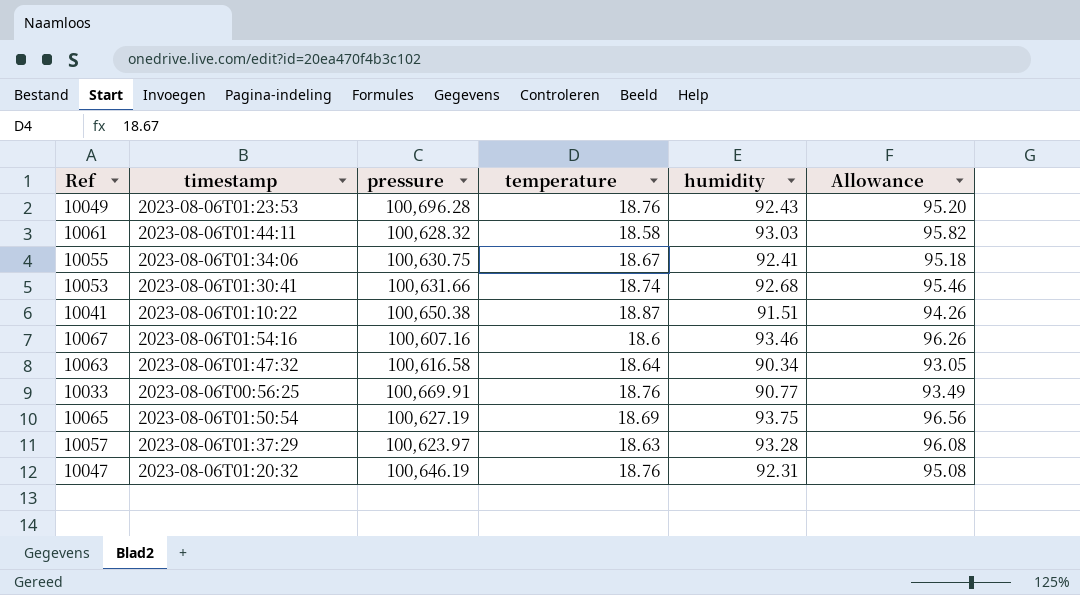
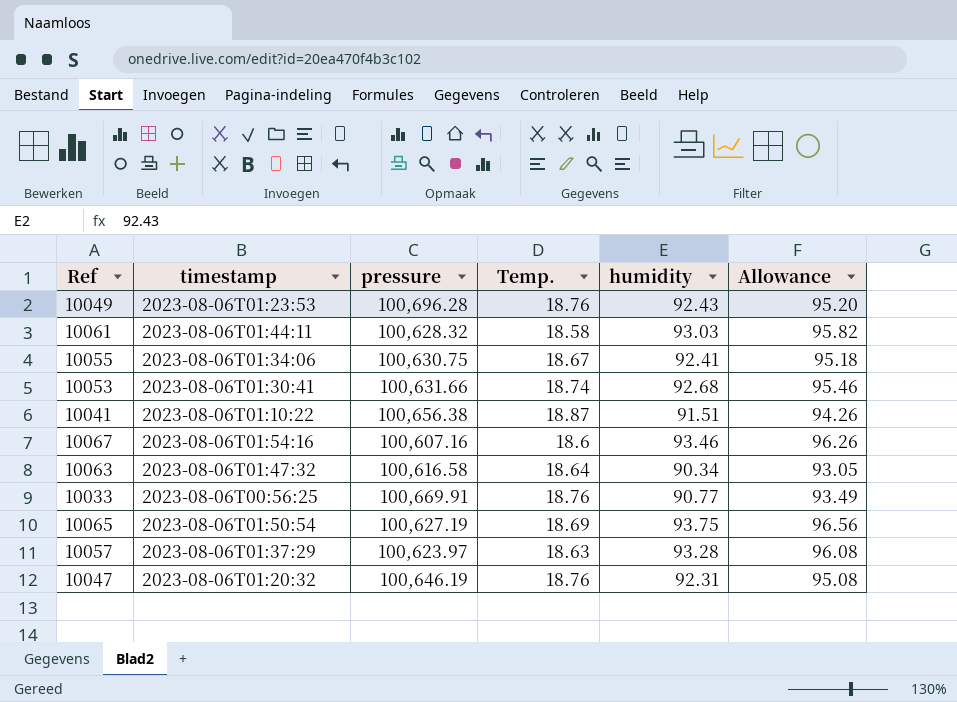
column name: temperature -> Temp.
10041 | pressure: 100,650.38 -> 100,656.38

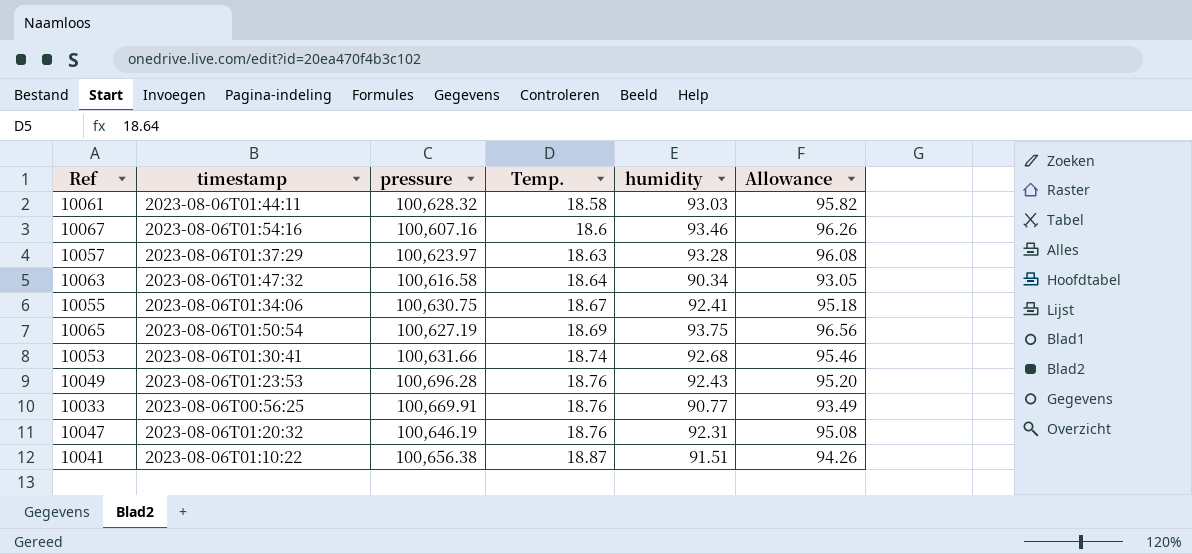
row order: none -> Temp. ascending

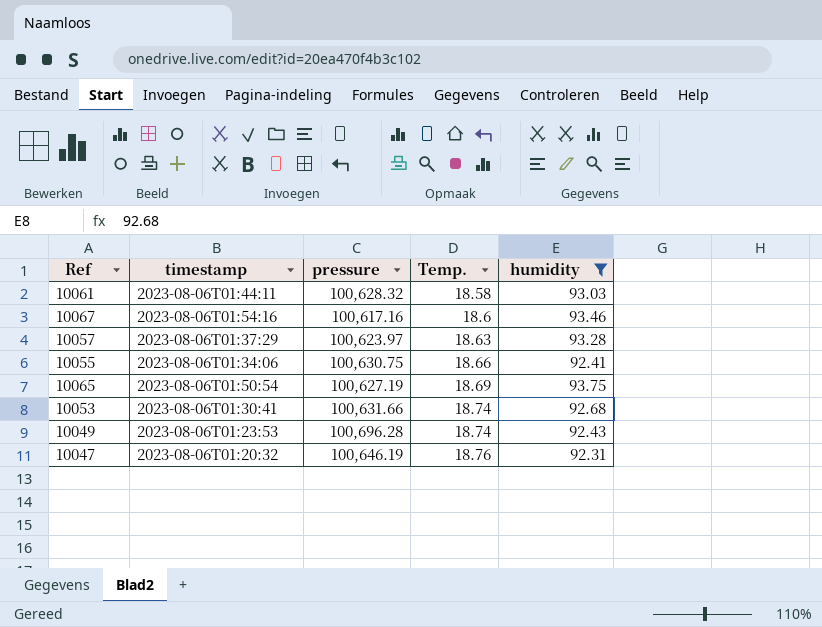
filter: none -> humidity >= 92.31
column Allowance | formula: [humidity] * 1.03 -> none
10067 | pressure: 100,607.16 -> 100,617.16
10055 | Temp.: 18.67 -> 18.66
10049 | Temp.: 18.76 -> 18.74

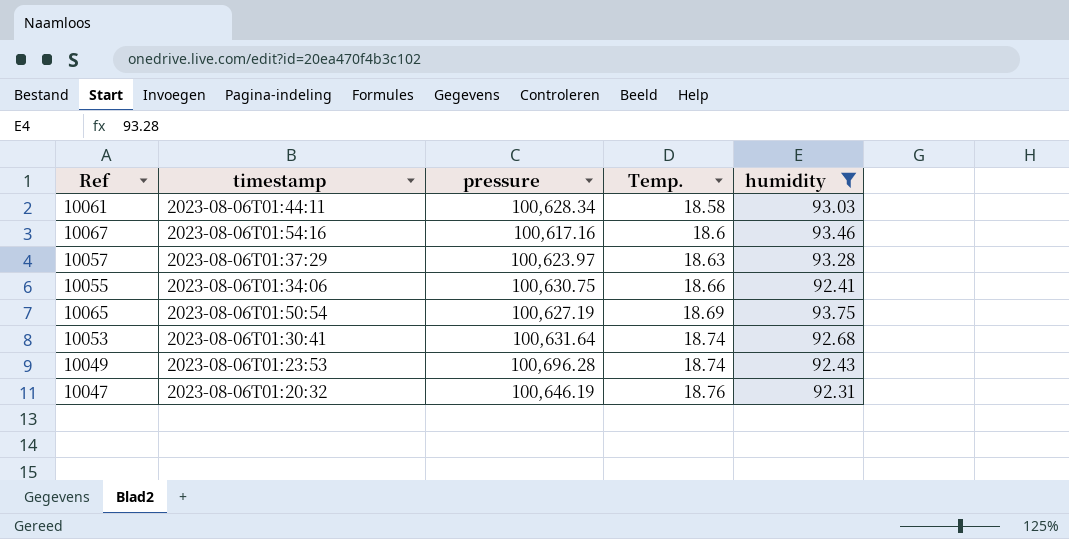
10061 | pressure: 100,628.32 -> 100,628.34
10053 | pressure: 100,631.66 -> 100,631.64

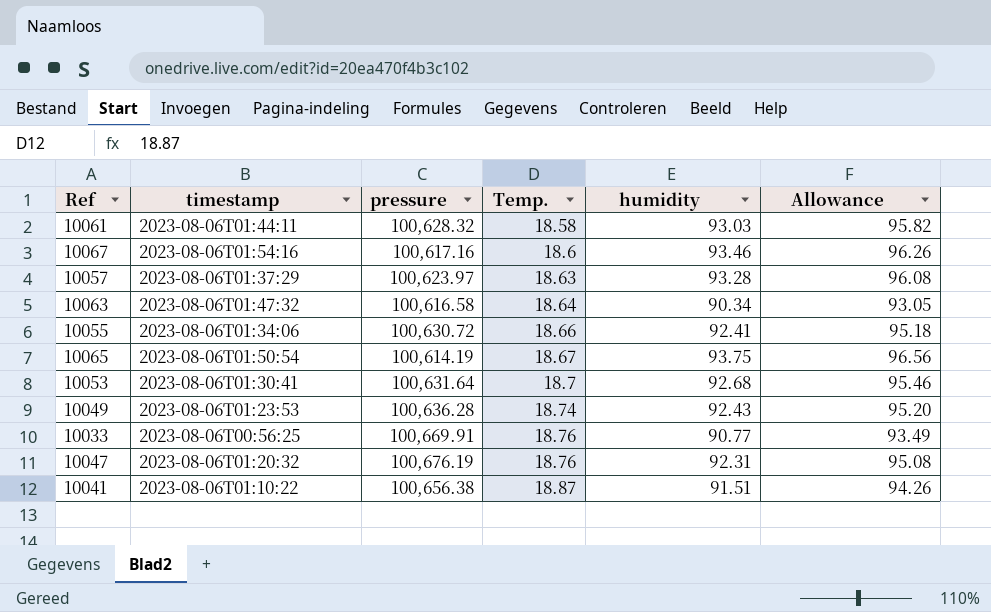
filter: humidity >= 92.31 -> none
column Allowance | formula: none -> [humidity] * 1.03
10061 | pressure: 100,628.34 -> 100,628.32
10055 | pressure: 100,630.75 -> 100,630.72
10065 | pressure: 100,627.19 -> 100,614.19
10065 | Temp.: 18.69 -> 18.67
10053 | Temp.: 18.74 -> 18.7
10049 | pressure: 100,696.28 -> 100,636.28
10047 | pressure: 100,646.19 -> 100,676.19

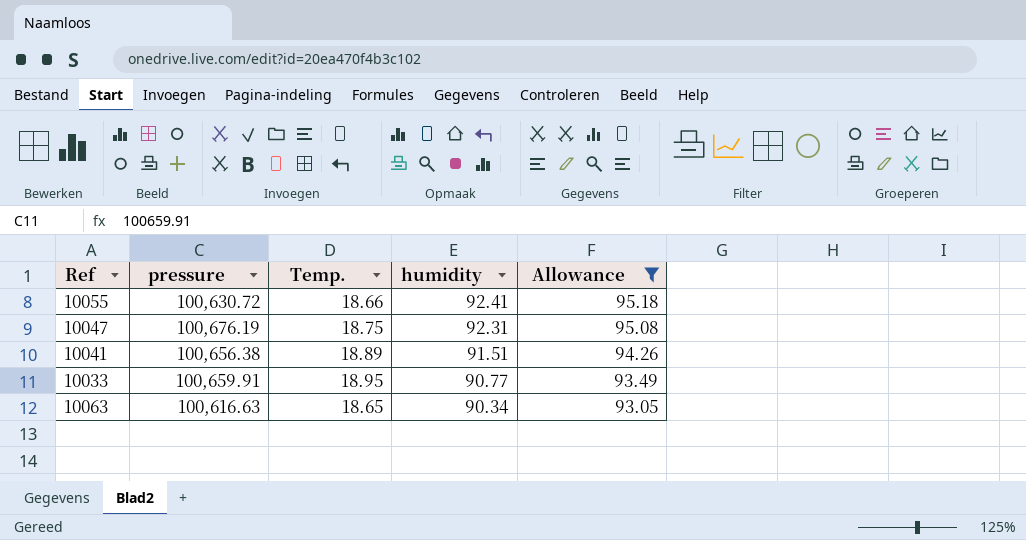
filter: none -> Allowance <= 95.18
row order: Temp. ascending -> humidity descending
column timestamp | position: 2 -> none
10047 | Temp.: 18.76 -> 18.75
10041 | Temp.: 18.87 -> 18.89
10033 | pressure: 100,669.91 -> 100,659.91
10033 | Temp.: 18.76 -> 18.95
10063 | pressure: 100,616.58 -> 100,616.63
10063 | Temp.: 18.64 -> 18.65

